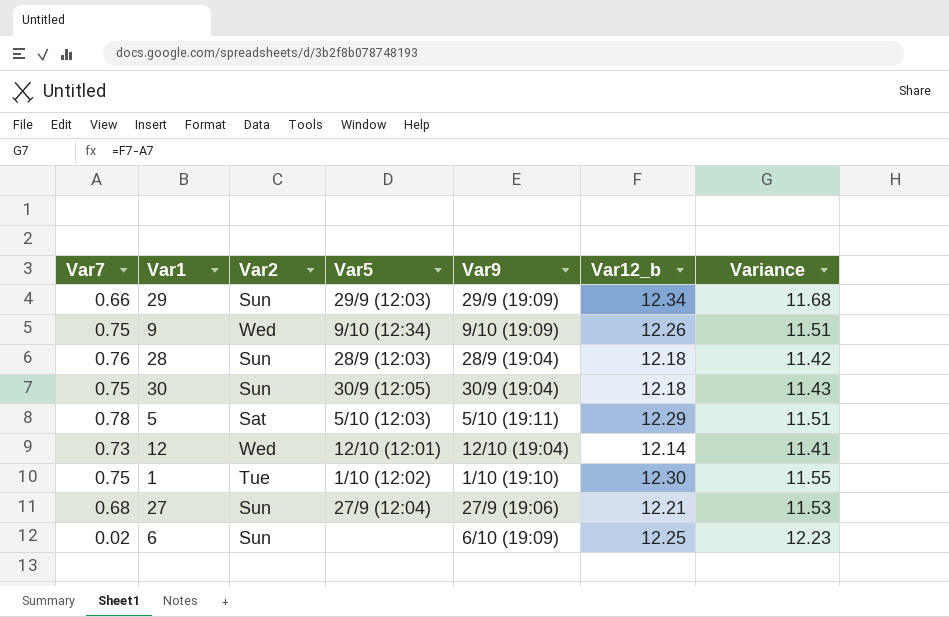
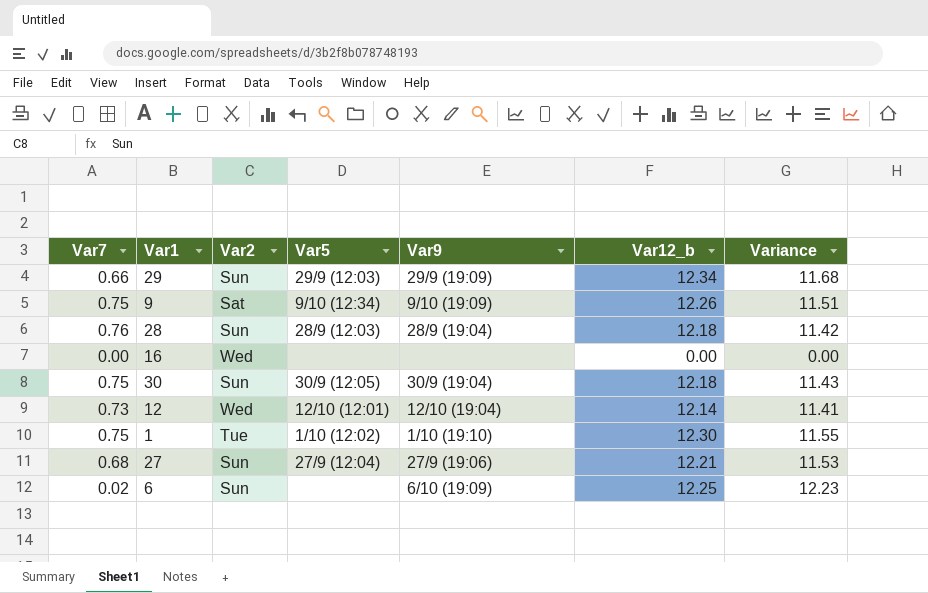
row 5: 0.78 | Sat | 5/10 (12:03) | 5/10 (19:11) | 12.29 | 11.51 -> none
9 | Var2: Wed -> Sat
row 16: none -> 0.00 | Wed | none | none | 0.00 | 0.00

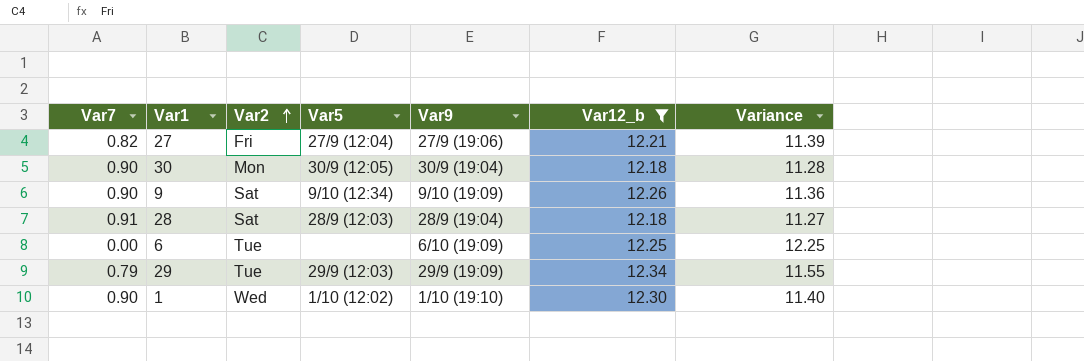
filter: none -> Var12_b >= 12.18
row order: none -> Var2 ascending
27 | Var7: 0.68 -> 0.82
27 | Var2: Sun -> Fri
27 | Variance: 11.53 -> 11.39
30 | Var7: 0.75 -> 0.90
30 | Var2: Sun -> Mon
30 | Variance: 11.43 -> 11.28
9 | Var7: 0.75 -> 0.90
9 | Variance: 11.51 -> 11.36
28 | Var7: 0.76 -> 0.91
28 | Var2: Sun -> Sat
28 | Variance: 11.42 -> 11.27
6 | Var7: 0.02 -> 0.00
6 | Var2: Sun -> Tue
6 | Variance: 12.23 -> 12.25
29 | Var7: 0.66 -> 0.79
29 | Var2: Sun -> Tue
29 | Variance: 11.68 -> 11.55
1 | Var7: 0.75 -> 0.90
1 | Var2: Tue -> Wed
1 | Variance: 11.55 -> 11.40

